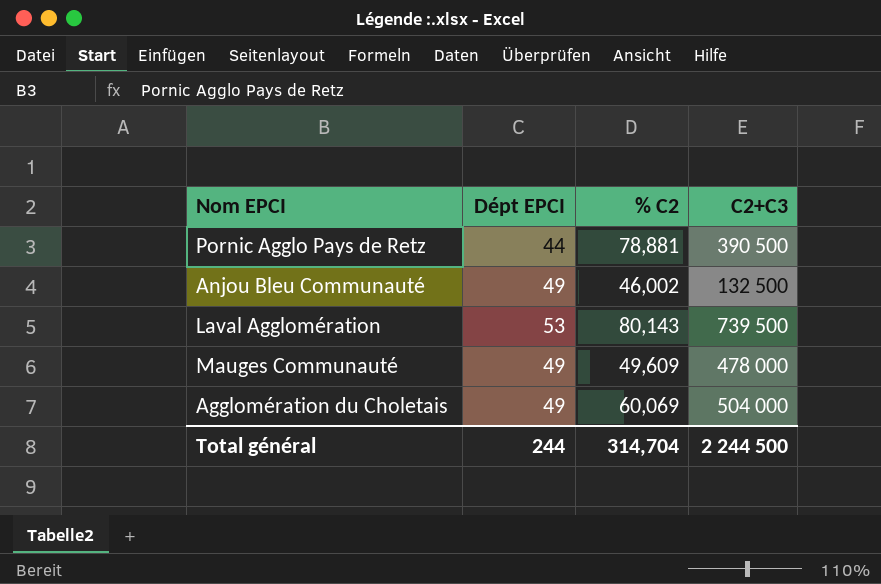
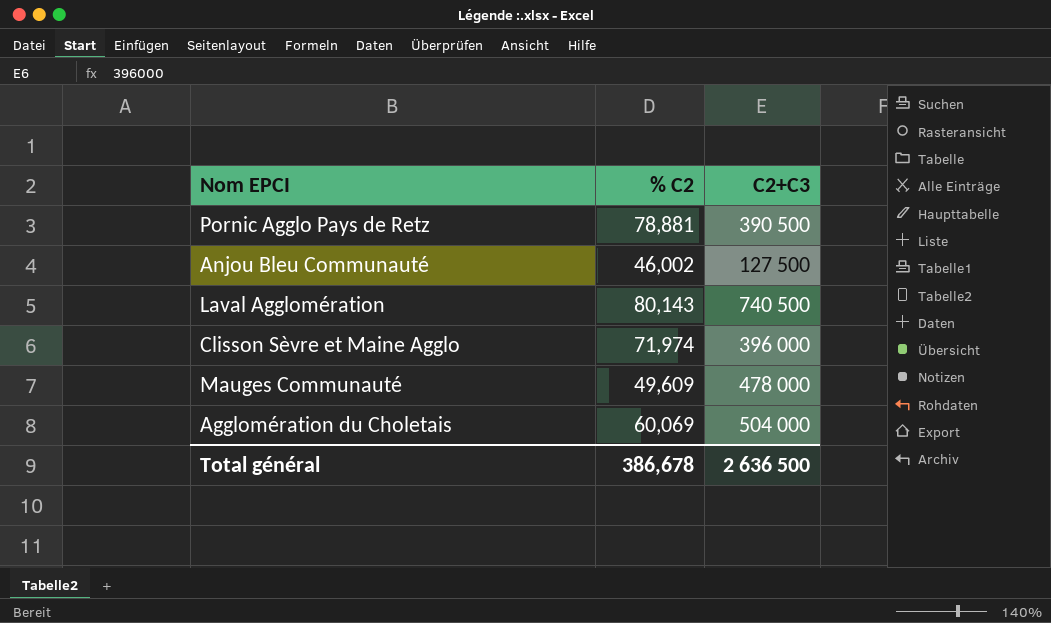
column Dépt EPCI | position: 2 -> none
Anjou Bleu Communauté | C2+C3: 132 500 -> 127 500
Laval Agglomération | C2+C3: 739 500 -> 740 500
row Clisson Sèvre et Maine Agglo: none -> 71,974 | 396 000
Total général | % C2: 314,704 -> 386,678
Total général | C2+C3: 2 244 500 -> 2 636 500

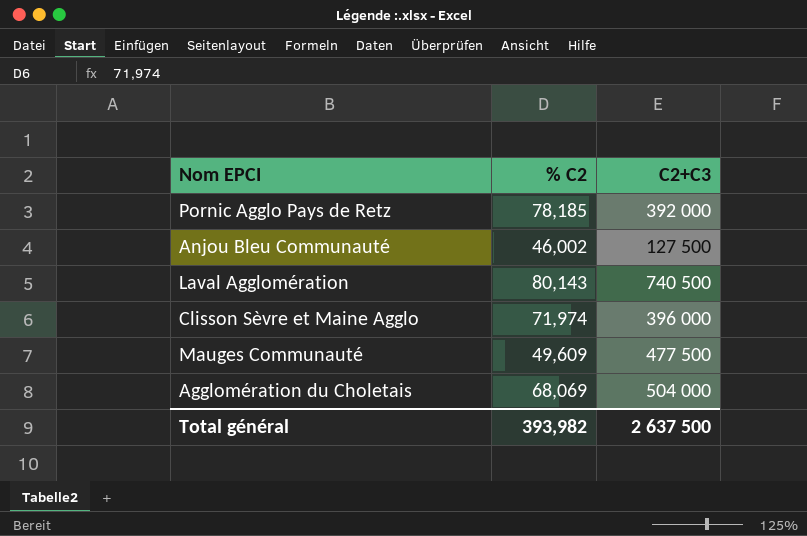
Pornic Agglo Pays de Retz | % C2: 78,881 -> 78,185
Pornic Agglo Pays de Retz | C2+C3: 390 500 -> 392 000
Mauges Communauté | C2+C3: 478 000 -> 477 500
Agglomération du Choletais | % C2: 60,069 -> 68,069
Total général | % C2: 386,678 -> 393,982
Total général | C2+C3: 2 636 500 -> 2 637 500

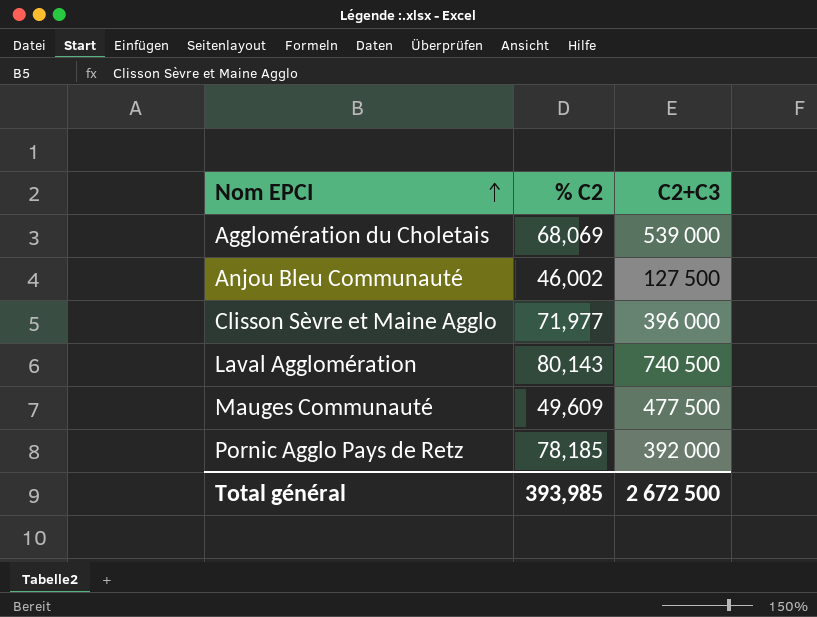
row order: none -> Nom EPCI ascending
Agglomération du Choletais | C2+C3: 504 000 -> 539 000
Clisson Sèvre et Maine Agglo | % C2: 71,974 -> 71,977
Total général | % C2: 393,982 -> 393,985
Total général | C2+C3: 2 637 500 -> 2 672 500

